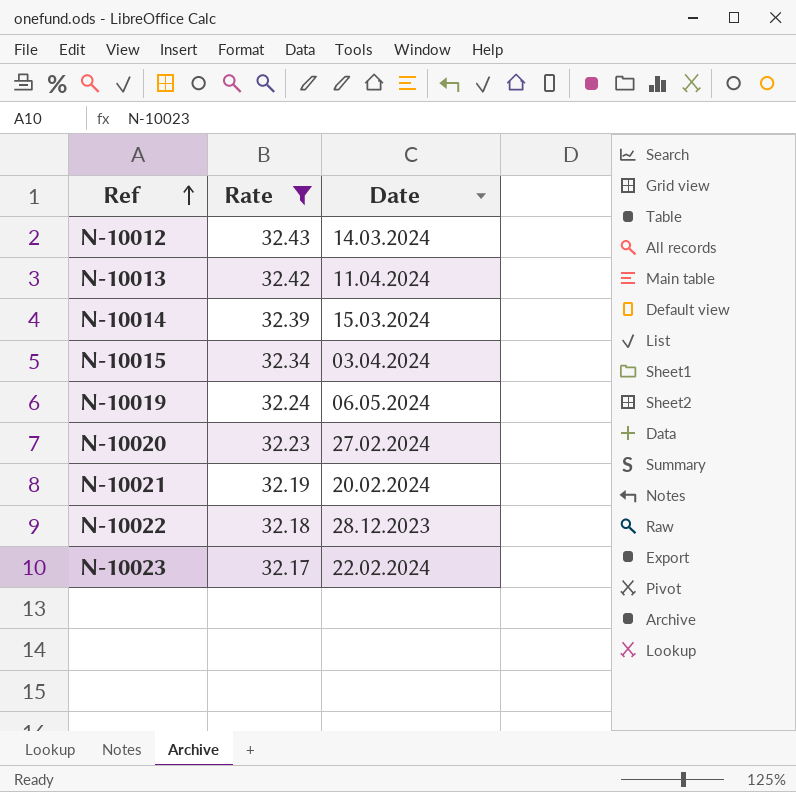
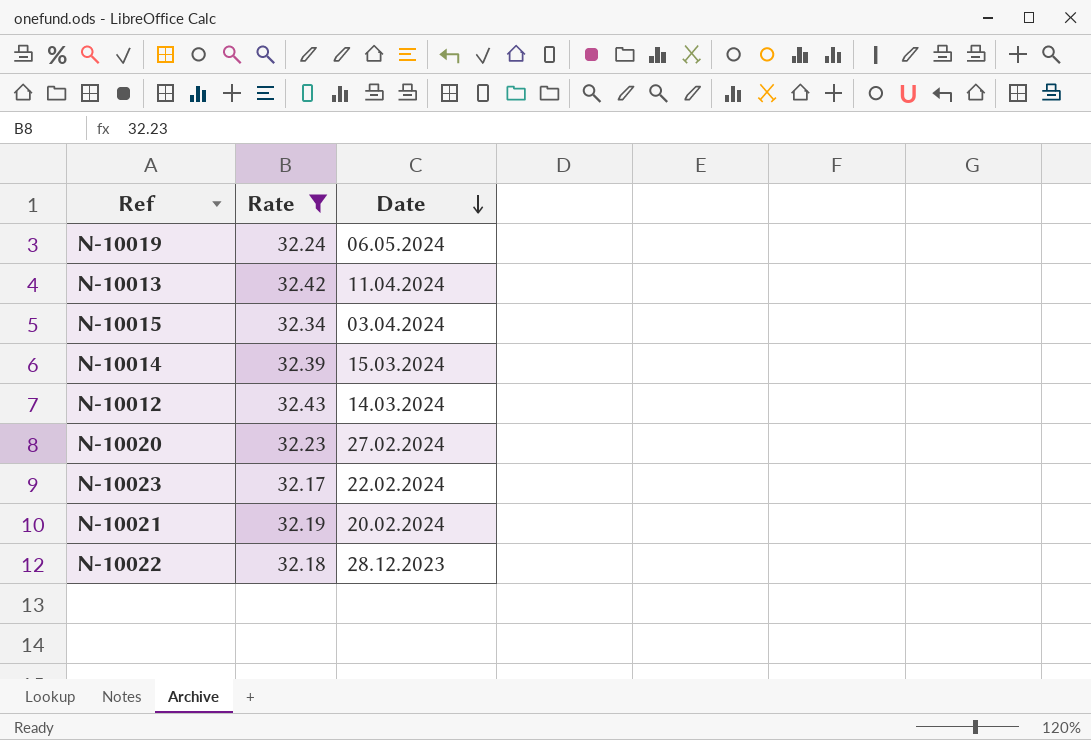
row order: Ref ascending -> Date descending

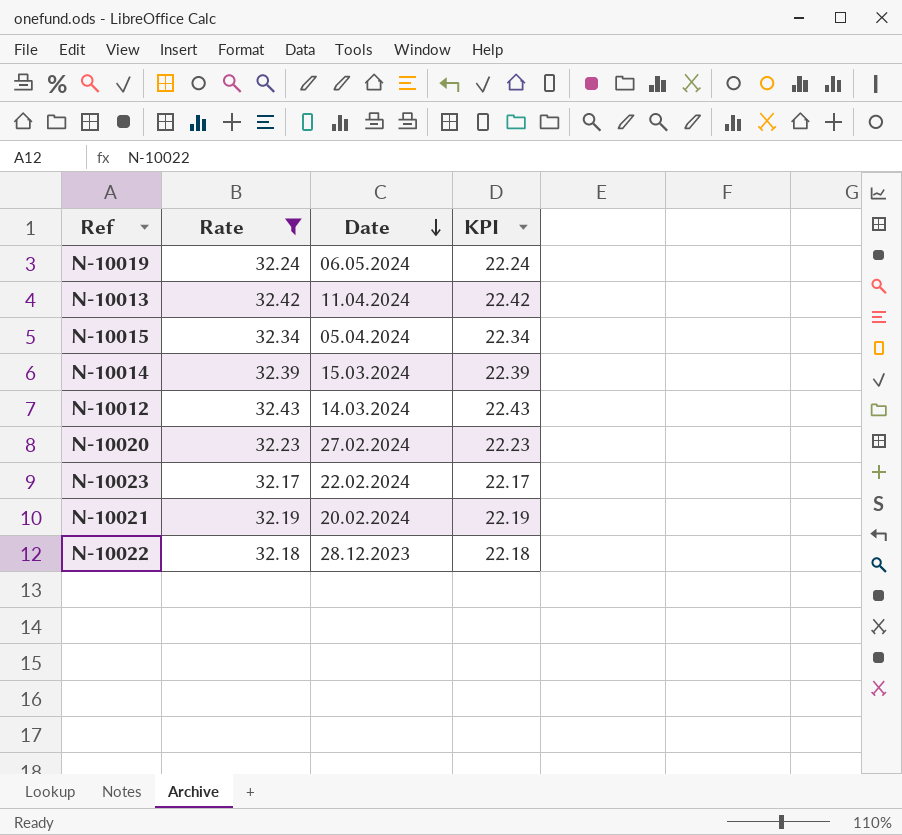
column KPI | formula: none -> [Rate] - 10
N-10015 | Date: 03.04.2024 -> 05.04.2024

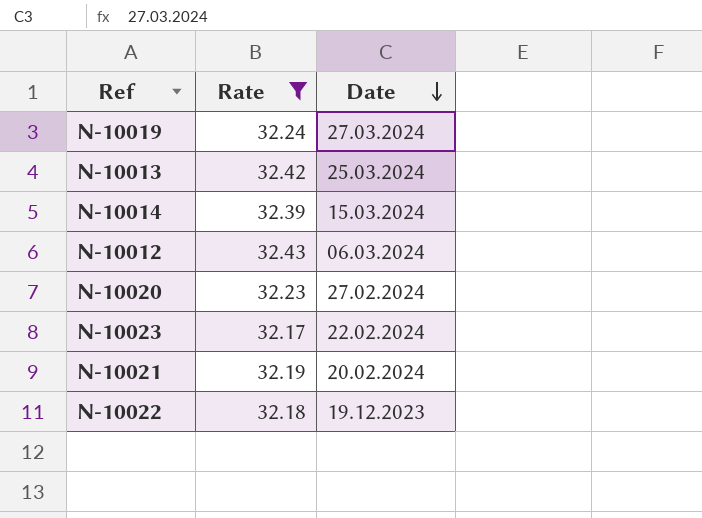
column KPI | formula: [Rate] - 10 -> none
row N-10015: 32.34 | 05.04.2024 | 22.34 -> none
N-10019 | Date: 06.05.2024 -> 27.03.2024
N-10013 | Date: 11.04.2024 -> 25.03.2024
N-10012 | Date: 14.03.2024 -> 06.03.2024
N-10022 | Date: 28.12.2023 -> 19.12.2023

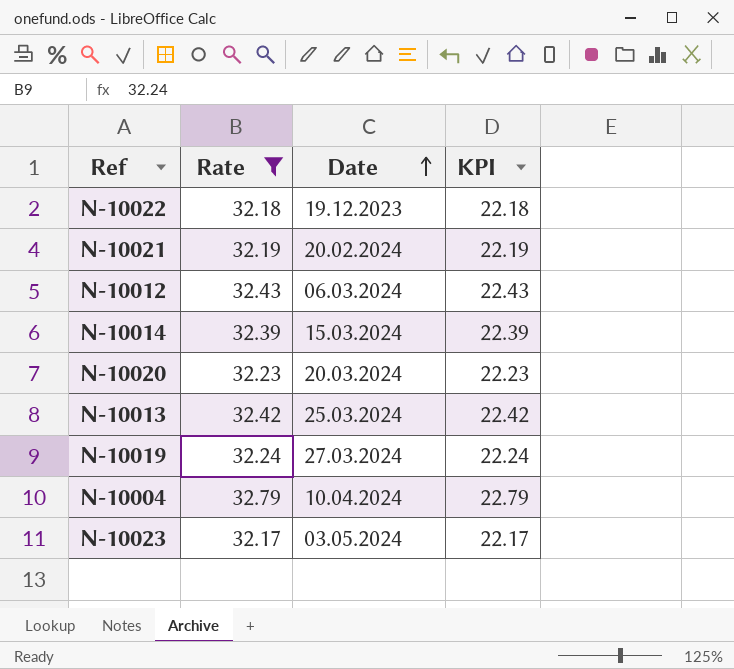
row order: Date descending -> Date ascending
column KPI | formula: none -> [Rate] - 10
N-10020 | Date: 27.02.2024 -> 20.03.2024
row N-10004: none -> 32.79 | 10.04.2024 | 22.79
N-10023 | Date: 22.02.2024 -> 03.05.2024

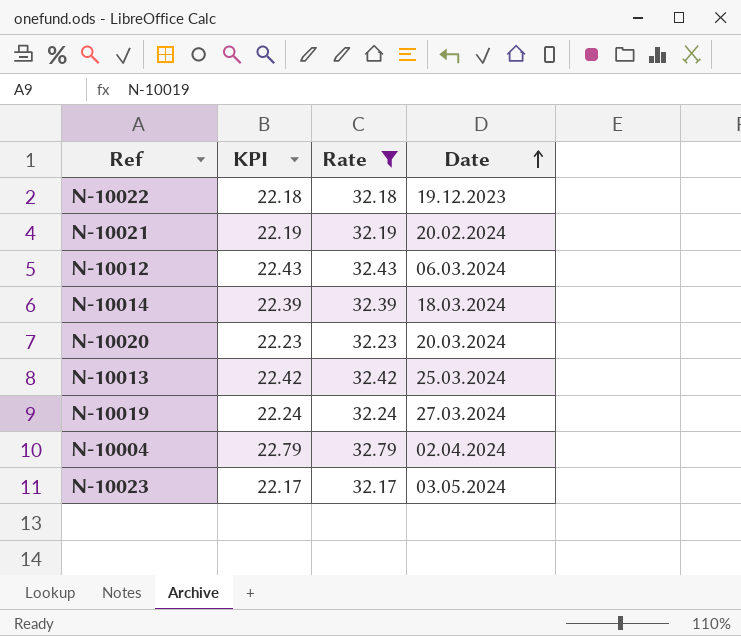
column KPI | position: 4 -> 2
N-10014 | Date: 15.03.2024 -> 18.03.2024
N-10004 | Date: 10.04.2024 -> 02.04.2024

